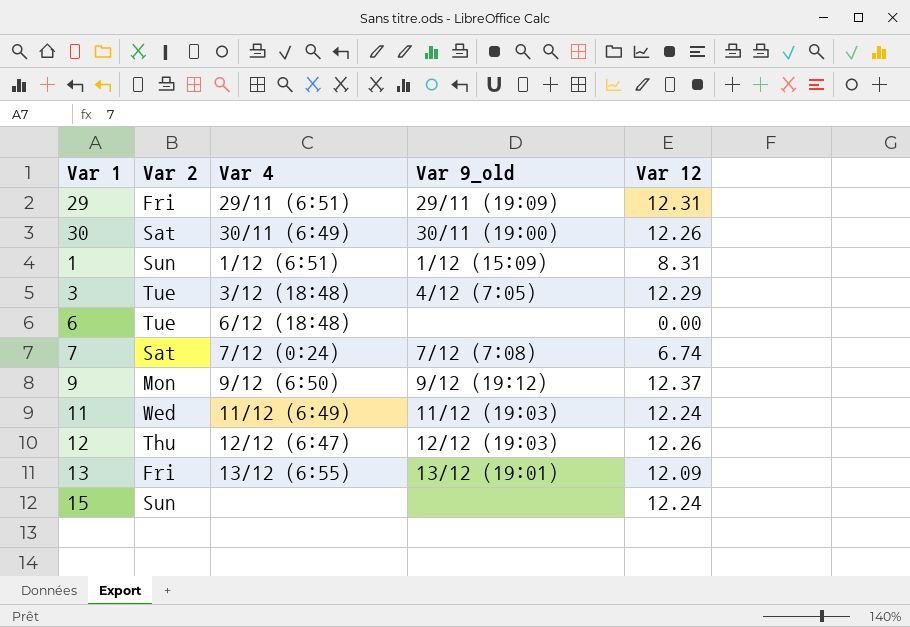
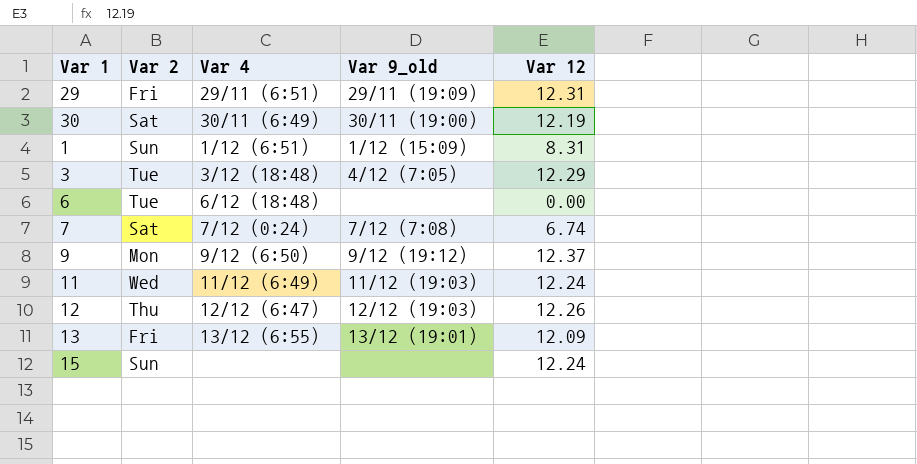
30 | Var 12: 12.26 -> 12.19

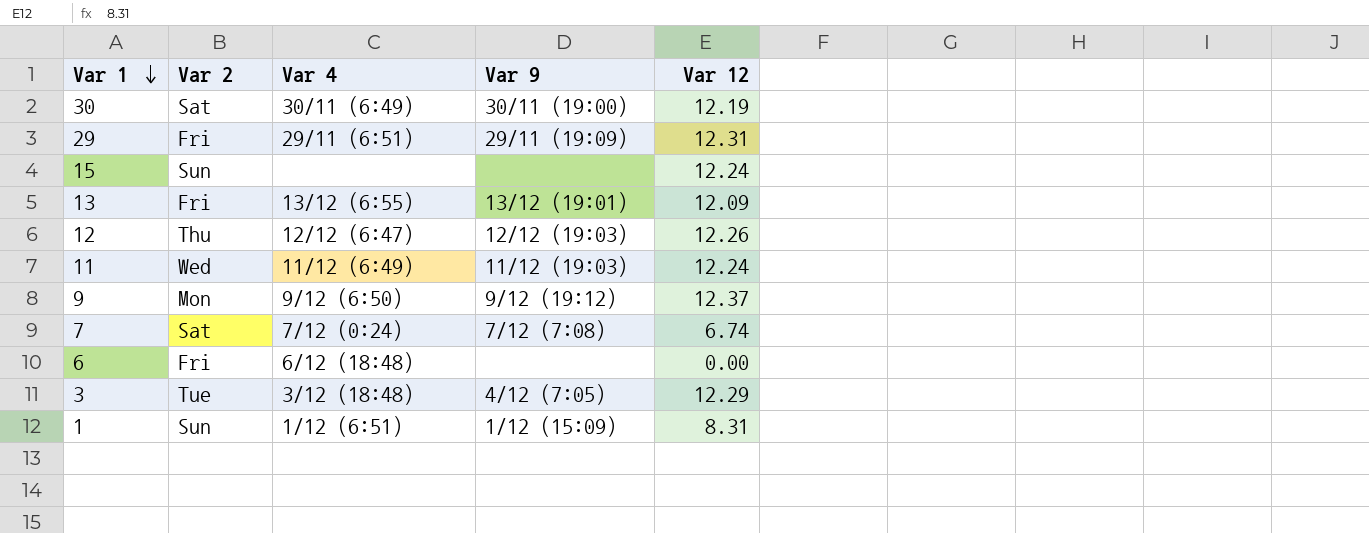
row order: none -> Var 1 descending
column name: Var 9_old -> Var 9
6 | Var 2: Tue -> Fri

